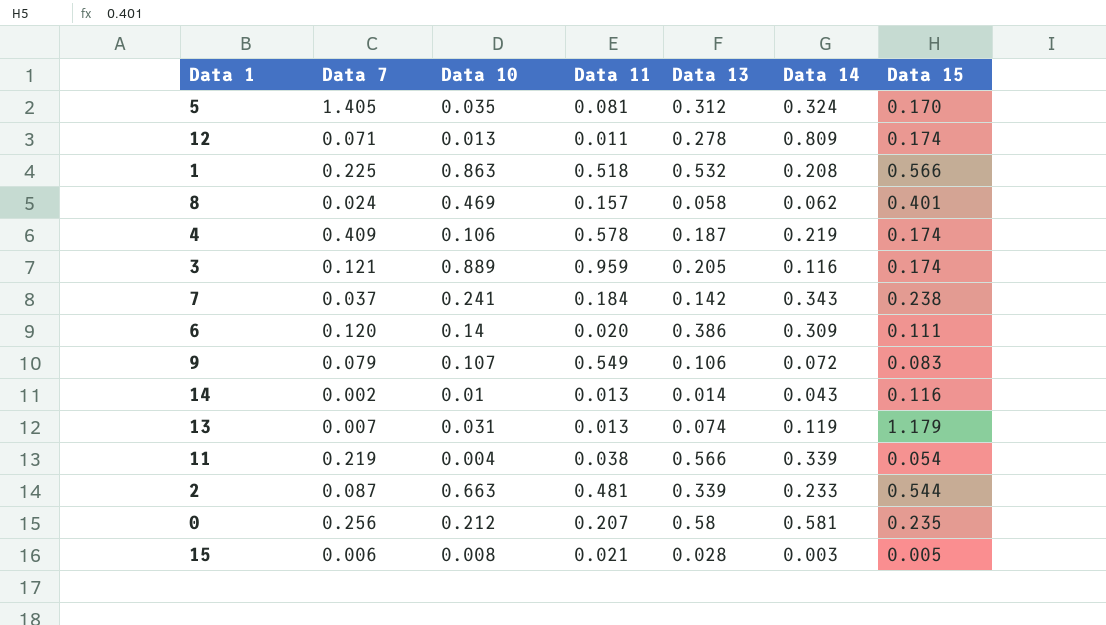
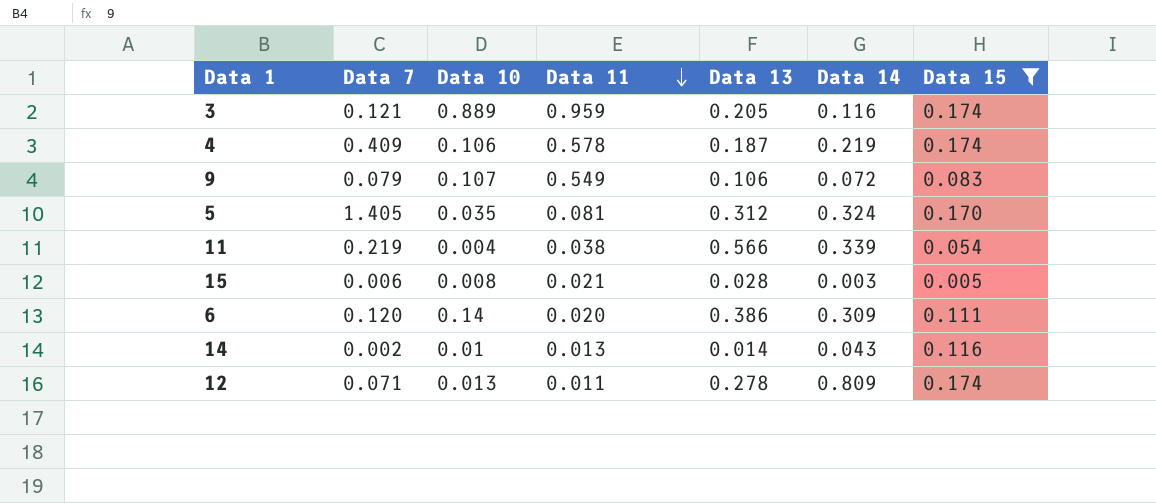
filter: none -> Data 15 <= 0.174
row order: none -> Data 11 descending

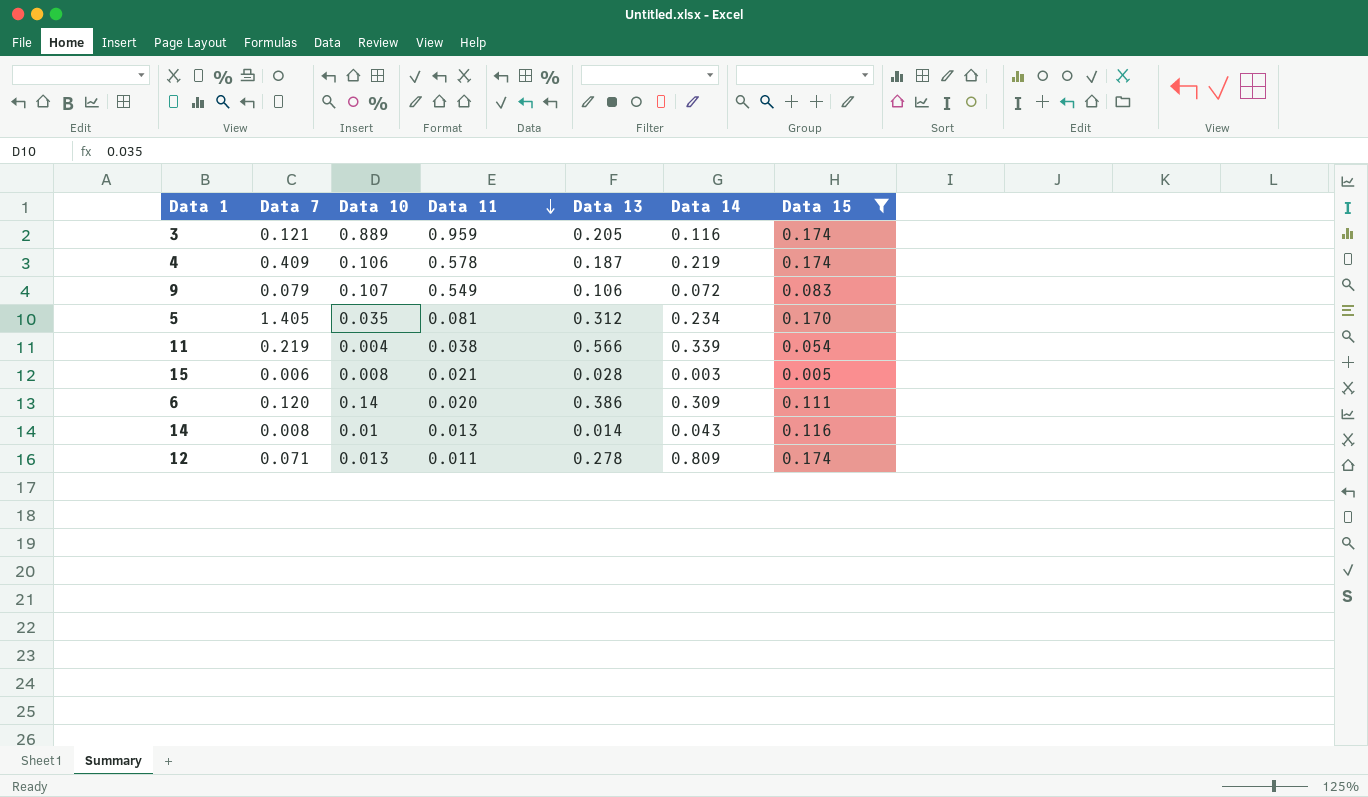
5 | Data 14: 0.324 -> 0.234
14 | Data 7: 0.002 -> 0.008

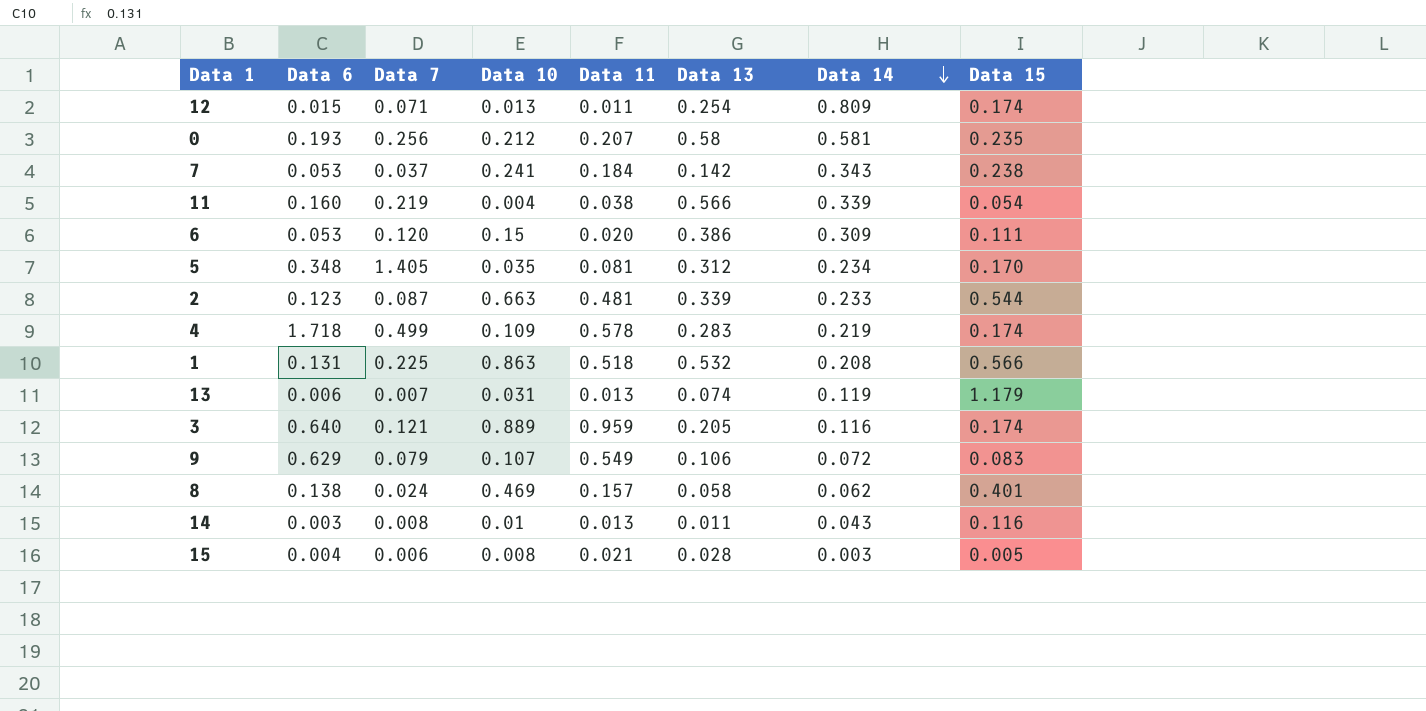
filter: Data 15 <= 0.174 -> none
row order: Data 11 descending -> Data 14 descending
column Data 6 | position: none -> 2
12 | Data 13: 0.278 -> 0.254
6 | Data 10: 0.14 -> 0.15
4 | Data 7: 0.409 -> 0.499
4 | Data 10: 0.106 -> 0.109
4 | Data 13: 0.187 -> 0.283
14 | Data 13: 0.014 -> 0.011

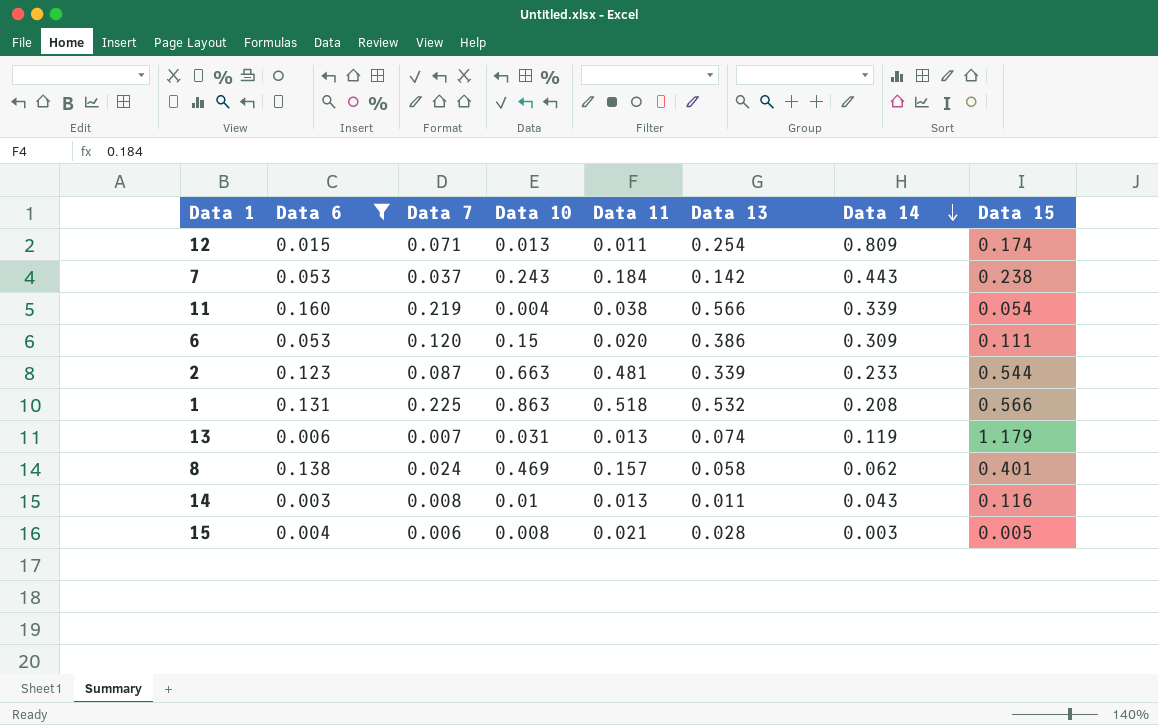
filter: none -> Data 6 <= 0.160
7 | Data 10: 0.241 -> 0.243
7 | Data 14: 0.343 -> 0.443

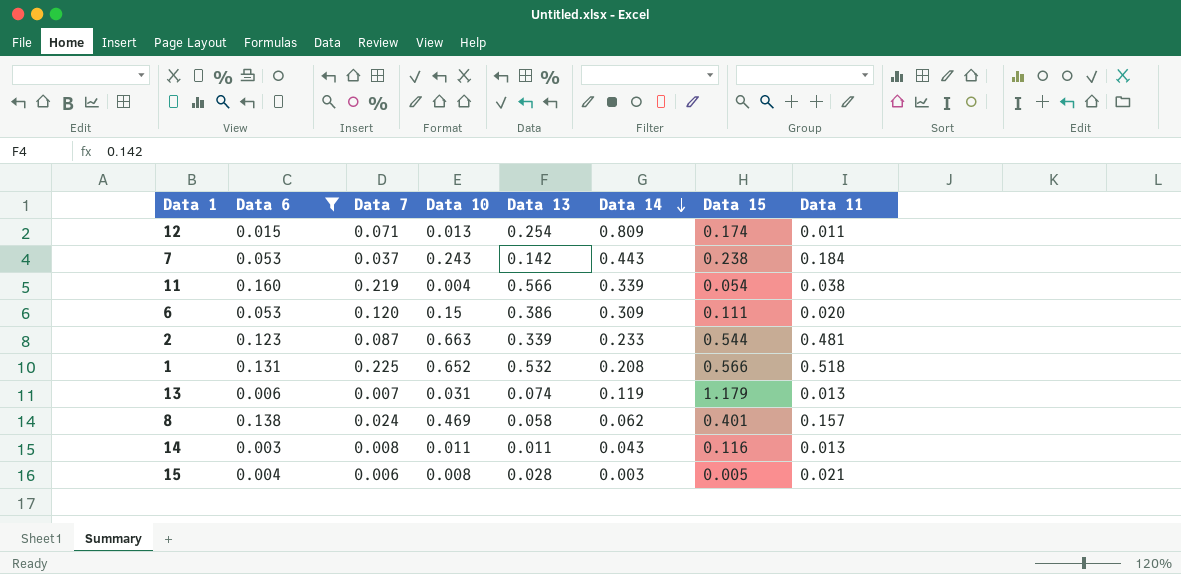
column Data 11 | position: 5 -> 8
1 | Data 10: 0.863 -> 0.652
14 | Data 10: 0.01 -> 0.011

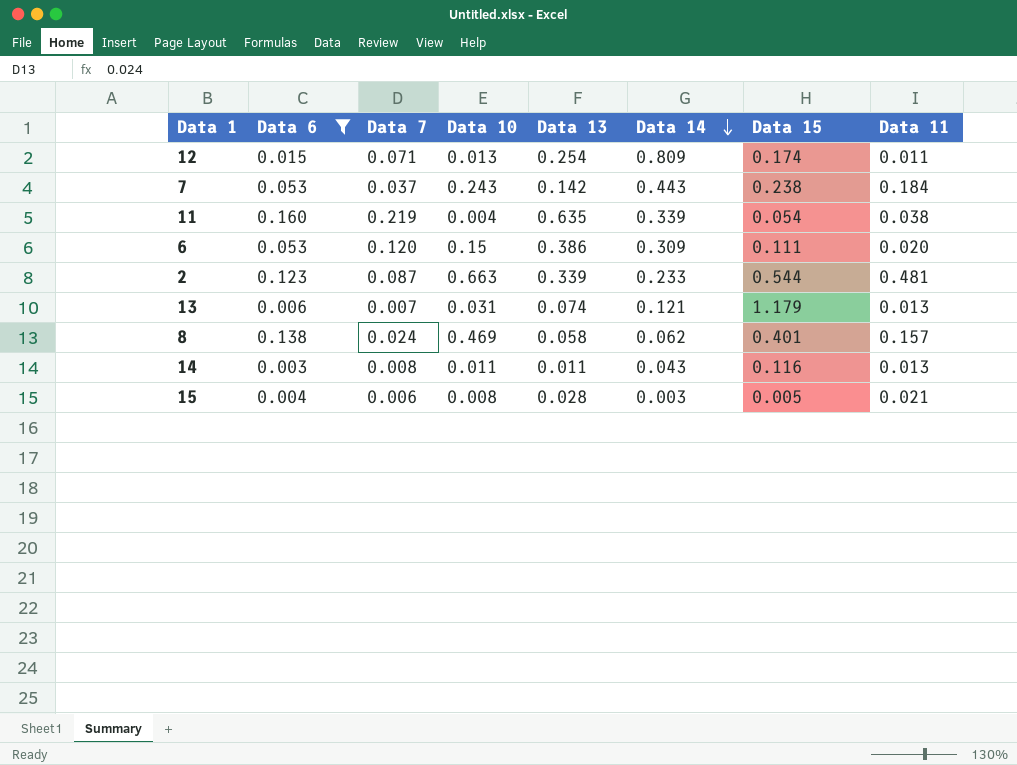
row 1: 0.131 | 0.225 | 0.652 | 0.532 | 0.208 | 0.566 | 0.518 -> none
11 | Data 13: 0.566 -> 0.635
13 | Data 14: 0.119 -> 0.121

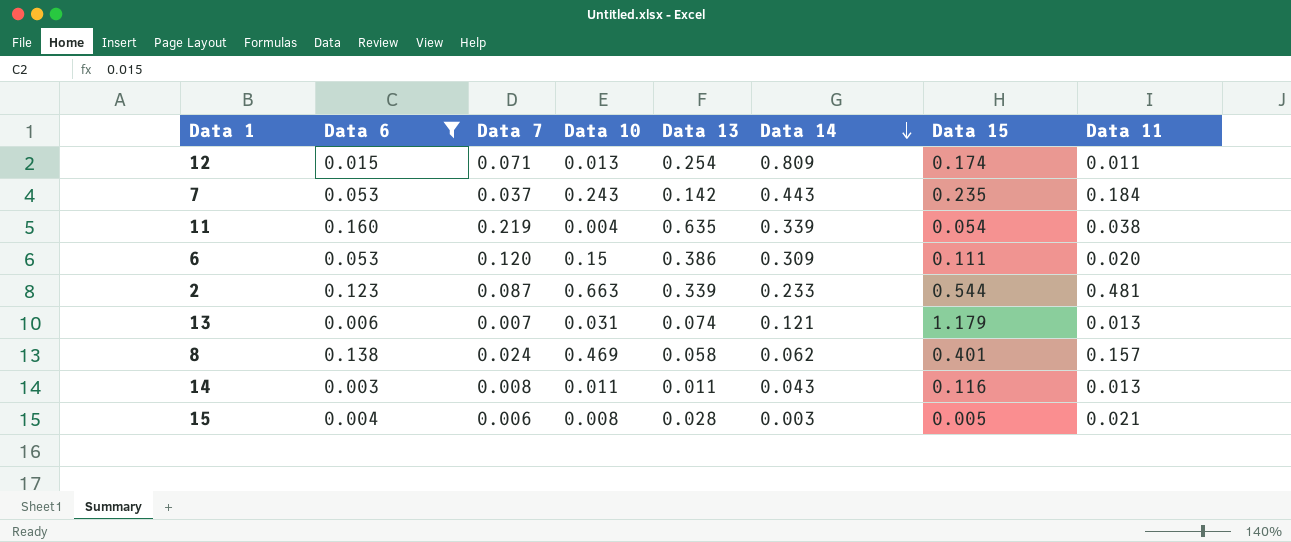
7 | Data 15: 0.238 -> 0.235

